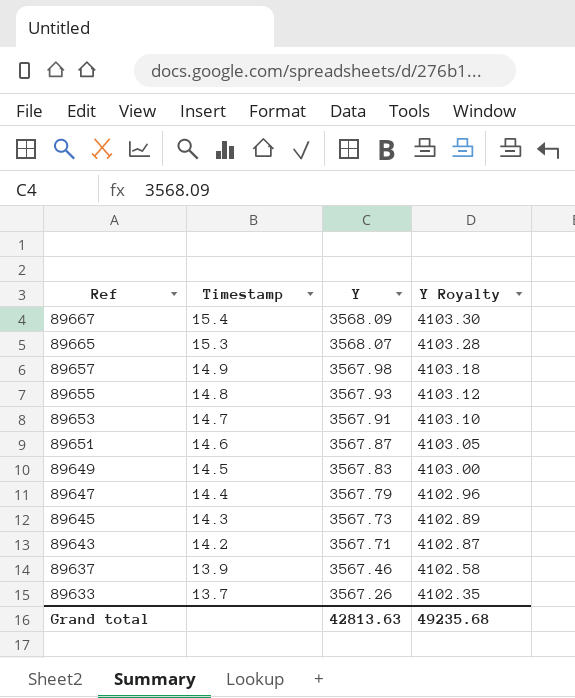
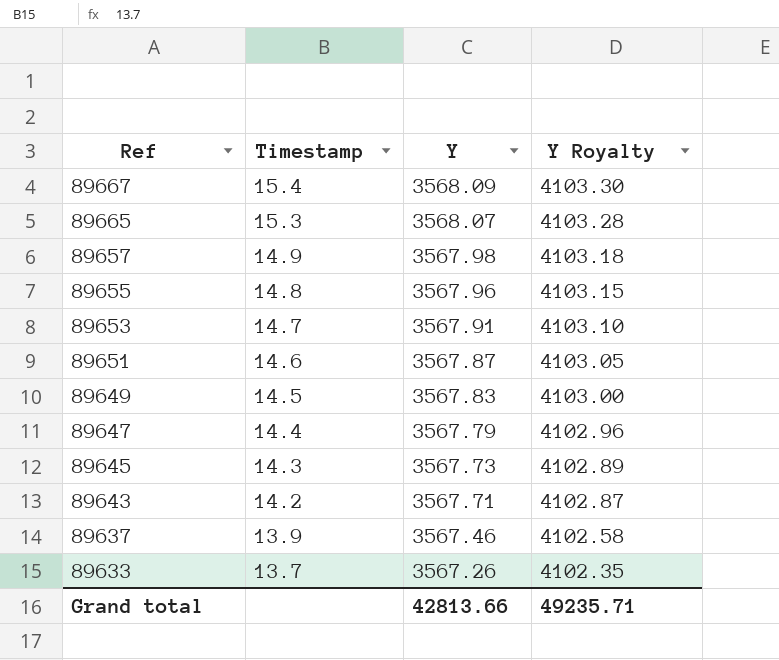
89655 | Y: 3567.93 -> 3567.96
89655 | Y Royalty: 4103.12 -> 4103.15
Grand total | Y: 42813.63 -> 42813.66
Grand total | Y Royalty: 49235.68 -> 49235.71

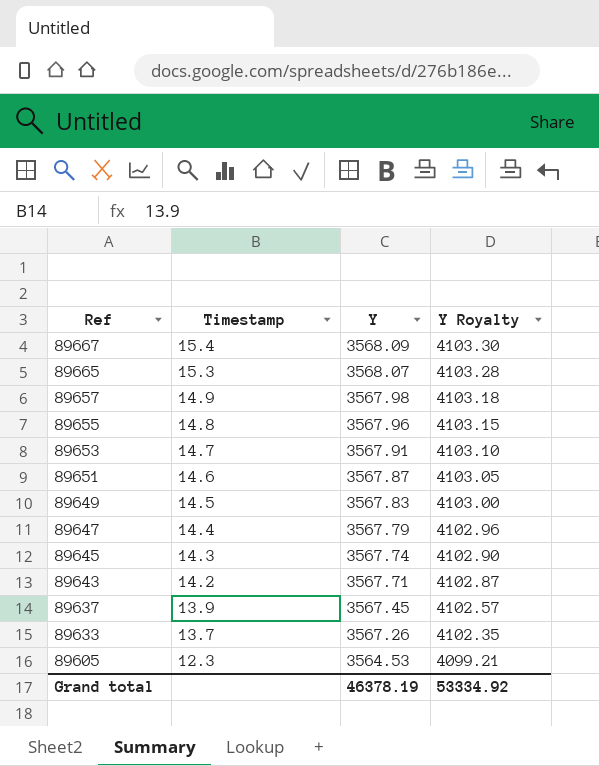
89645 | Y: 3567.73 -> 3567.74
89645 | Y Royalty: 4102.89 -> 4102.90
89637 | Y: 3567.46 -> 3567.45
89637 | Y Royalty: 4102.58 -> 4102.57
row 89605: none -> 12.3 | 3564.53 | 4099.21
Grand total | Y: 42813.66 -> 46378.19
Grand total | Y Royalty: 49235.71 -> 53334.92

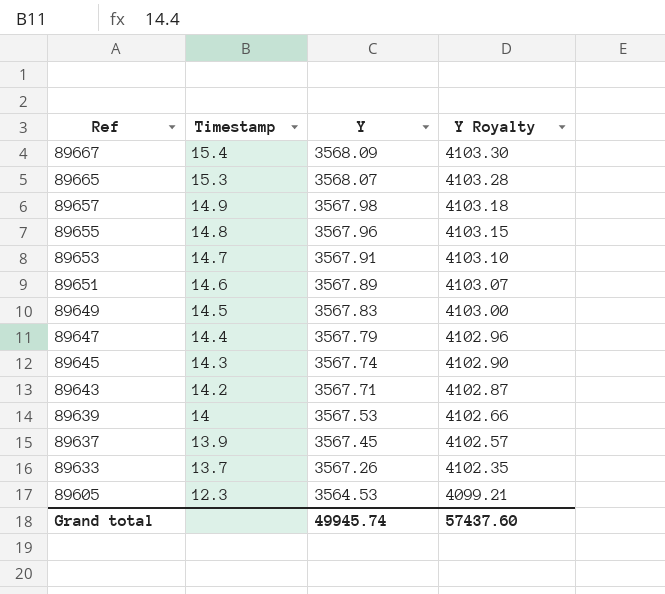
89651 | Y: 3567.87 -> 3567.89
89651 | Y Royalty: 4103.05 -> 4103.07
row 89639: none -> 14 | 3567.53 | 4102.66
Grand total | Y: 46378.19 -> 49945.74
Grand total | Y Royalty: 53334.92 -> 57437.60

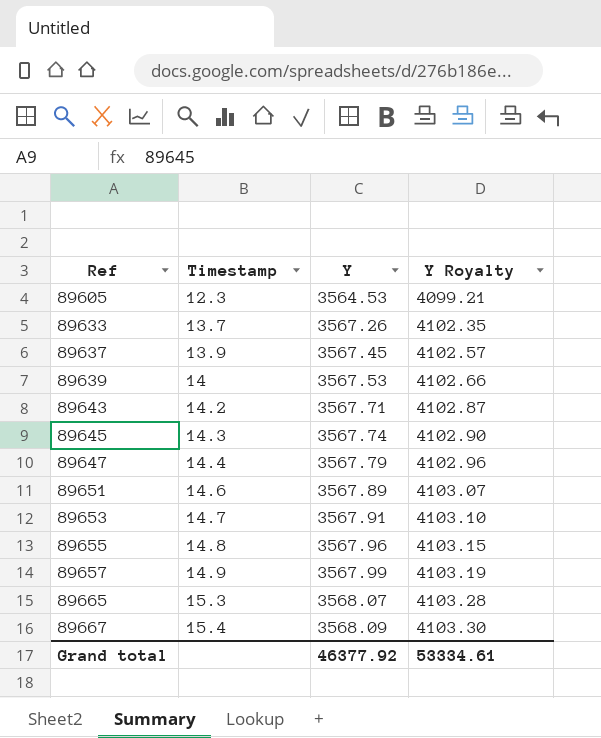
row order: Ref descending -> Ref ascending
row 89649: 14.5 | 3567.83 | 4103.00 -> none
89657 | Y: 3567.98 -> 3567.99
89657 | Y Royalty: 4103.18 -> 4103.19
Grand total | Y: 49945.74 -> 46377.92
Grand total | Y Royalty: 57437.60 -> 53334.61

